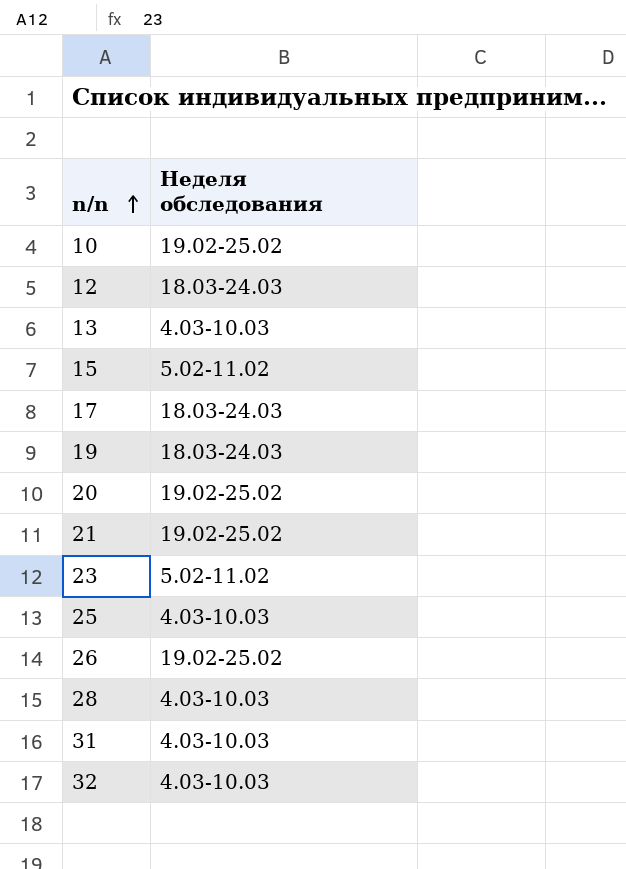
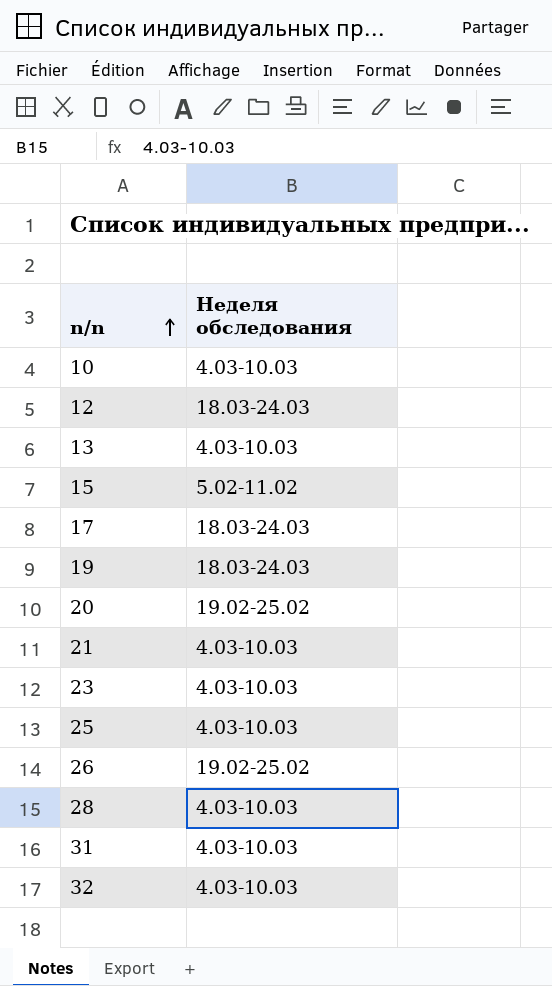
10 | Неделя обследования: 19.02-25.02 -> 4.03-10.03
21 | Неделя обследования: 19.02-25.02 -> 4.03-10.03
23 | Неделя обследования: 5.02-11.02 -> 4.03-10.03

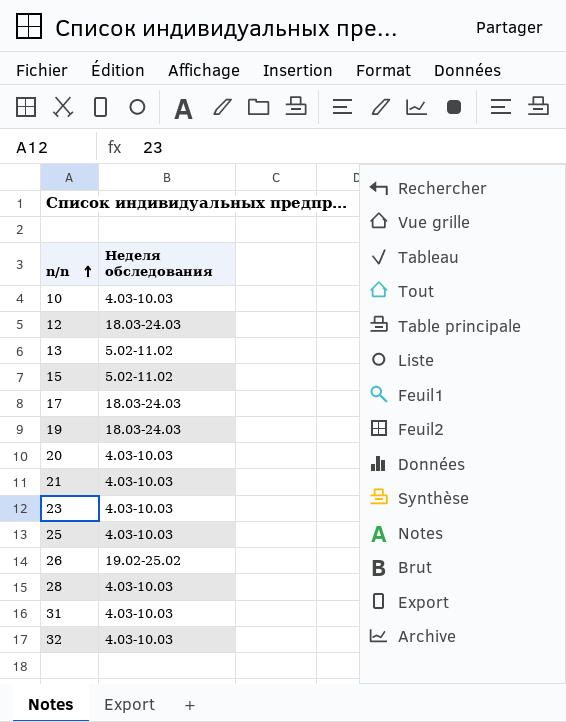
13 | Неделя обследования: 4.03-10.03 -> 5.02-11.02
20 | Неделя обследования: 19.02-25.02 -> 4.03-10.03

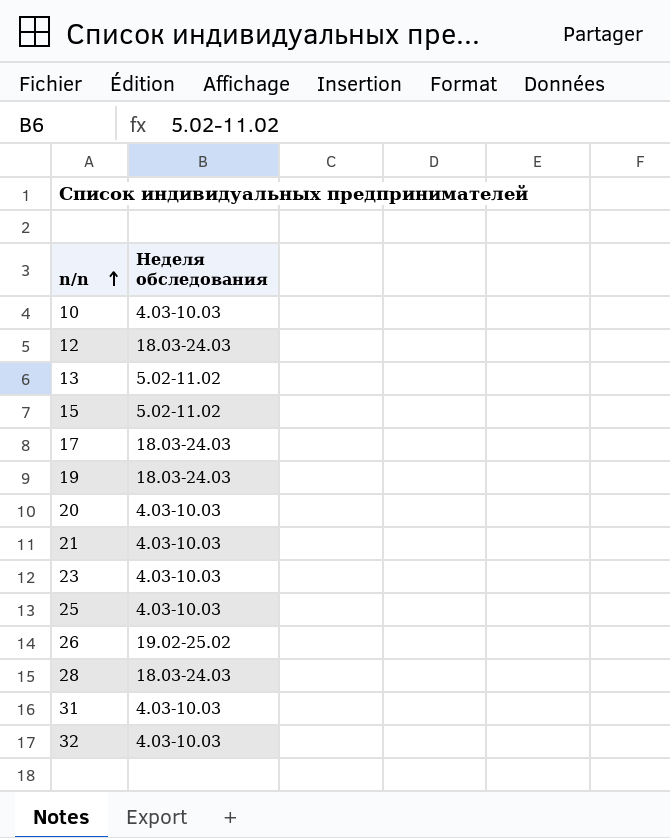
28 | Неделя обследования: 4.03-10.03 -> 18.03-24.03

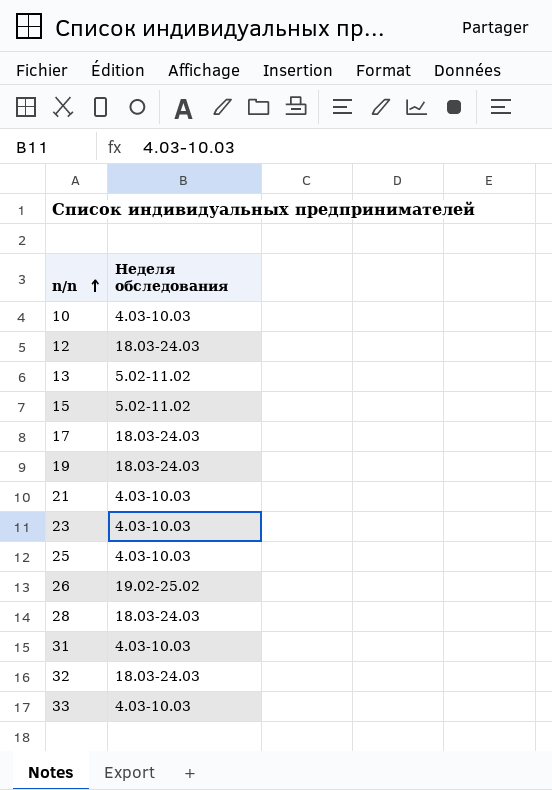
row 20: 4.03-10.03 -> none
32 | Неделя обследования: 4.03-10.03 -> 18.03-24.03
row 33: none -> 4.03-10.03

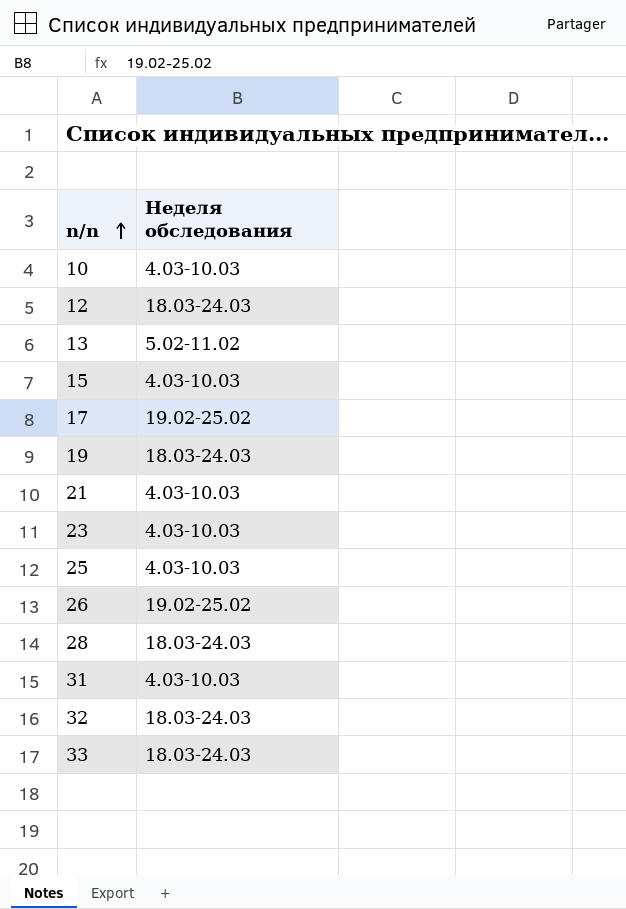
15 | Неделя обследования: 5.02-11.02 -> 4.03-10.03
17 | Неделя обследования: 18.03-24.03 -> 19.02-25.02
33 | Неделя обследования: 4.03-10.03 -> 18.03-24.03

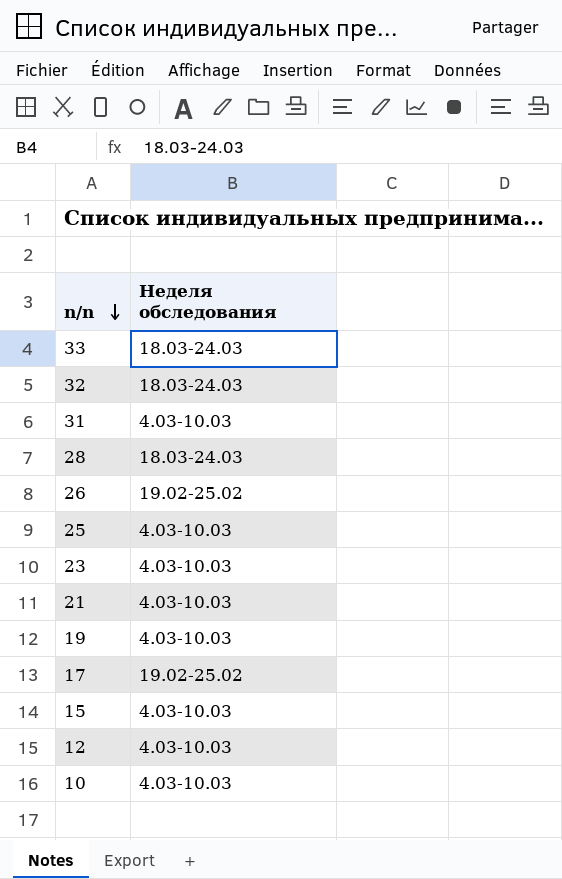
row order: n/n ascending -> n/n descending
row 13: 5.02-11.02 -> none
19 | Неделя обследования: 18.03-24.03 -> 4.03-10.03
12 | Неделя обследования: 18.03-24.03 -> 4.03-10.03

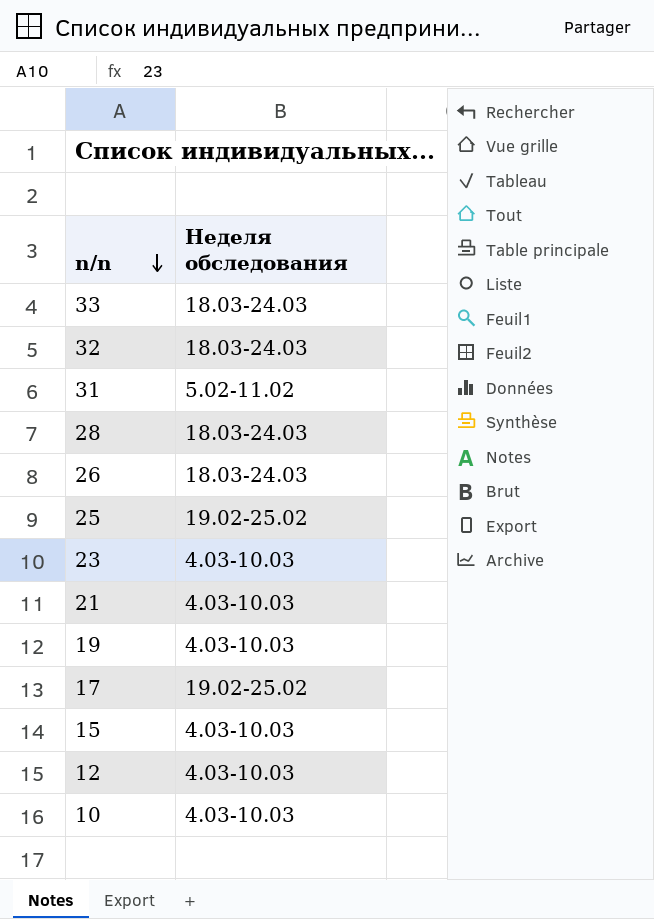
31 | Неделя обследования: 4.03-10.03 -> 5.02-11.02
26 | Неделя обследования: 19.02-25.02 -> 18.03-24.03
25 | Неделя обследования: 4.03-10.03 -> 19.02-25.02

